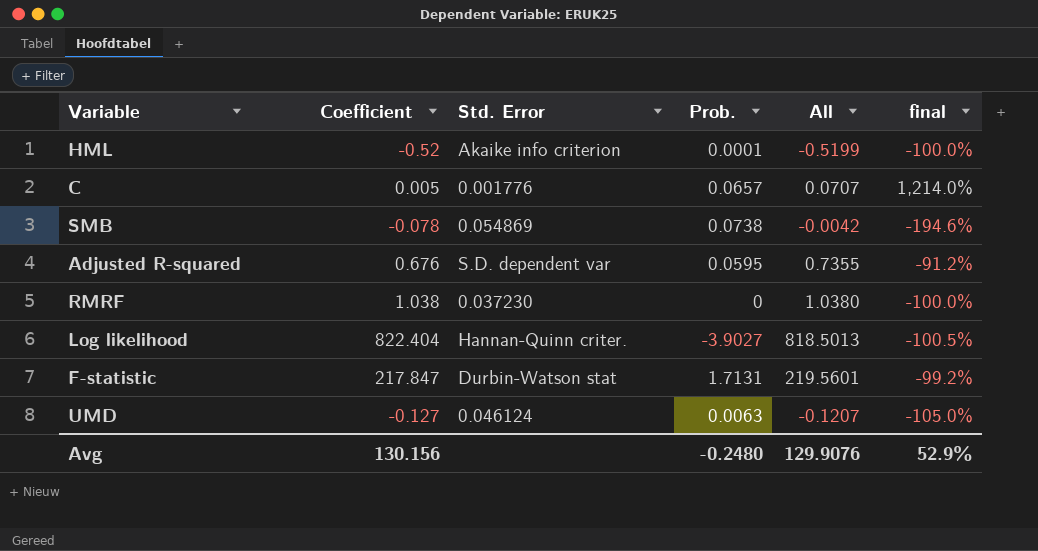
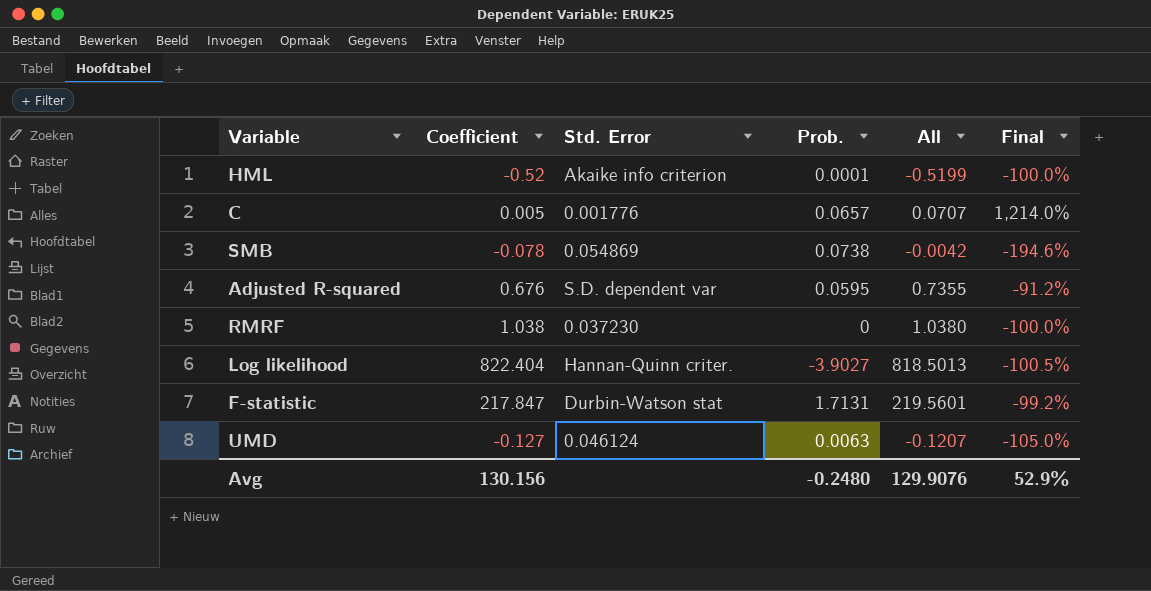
column name: final -> Final

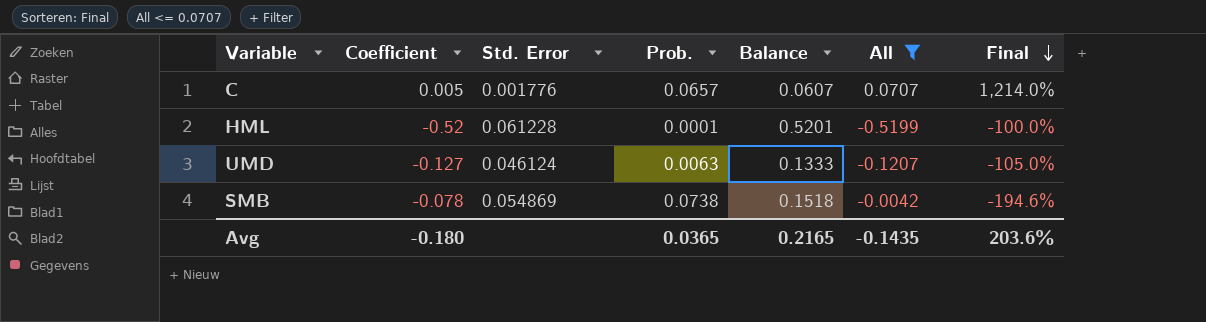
filter: none -> All <= 0.0707
row order: none -> Final descending
column Balance | formula: none -> [Prob.] - [Coefficient]
HML | Std. Error: Akaike info criterion -> 0.061228
Avg | Coefficient: 130.156 -> -0.180
Avg | Prob.: -0.2480 -> 0.0365
Avg | All: 129.9076 -> -0.1435
Avg | Final: 52.9% -> 203.6%

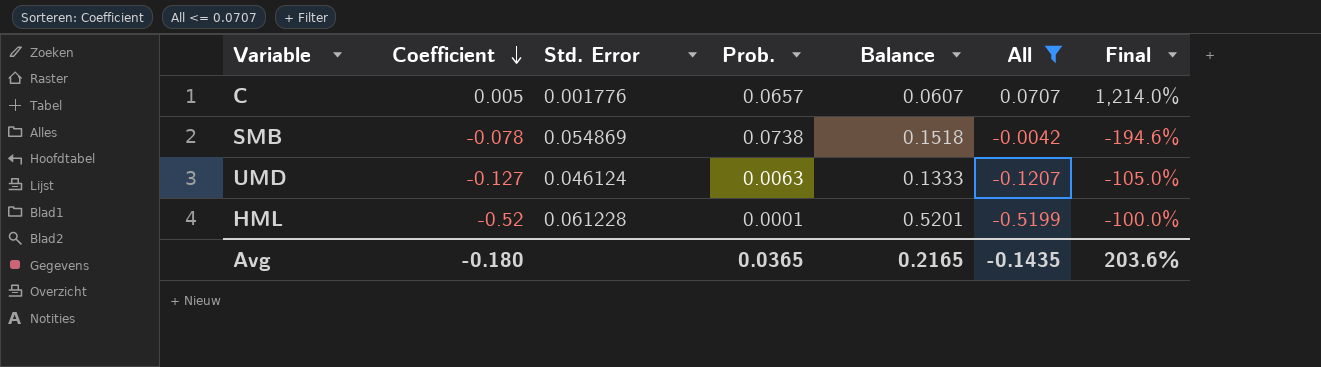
row order: Final descending -> Coefficient descending

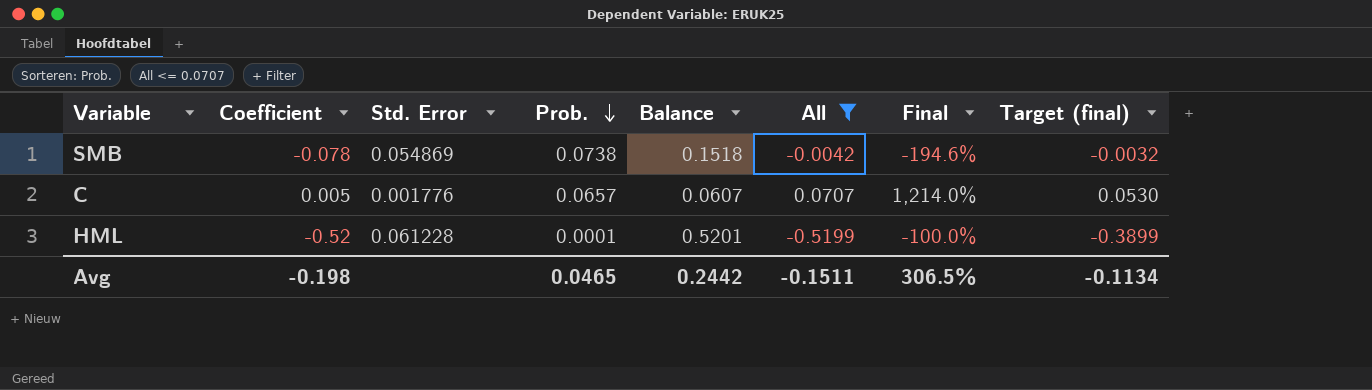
row order: Coefficient descending -> Prob. descending
column Target (final) | formula: none -> [All] * 0.75
row UMD: -0.127 | 0.046124 | 0.0063 | 0.1333 | -0.1207 | -105.0% -> none
Avg | Coefficient: -0.180 -> -0.198
Avg | Prob.: 0.0365 -> 0.0465
Avg | Balance: 0.2165 -> 0.2442
Avg | All: -0.1435 -> -0.1511
Avg | Final: 203.6% -> 306.5%

